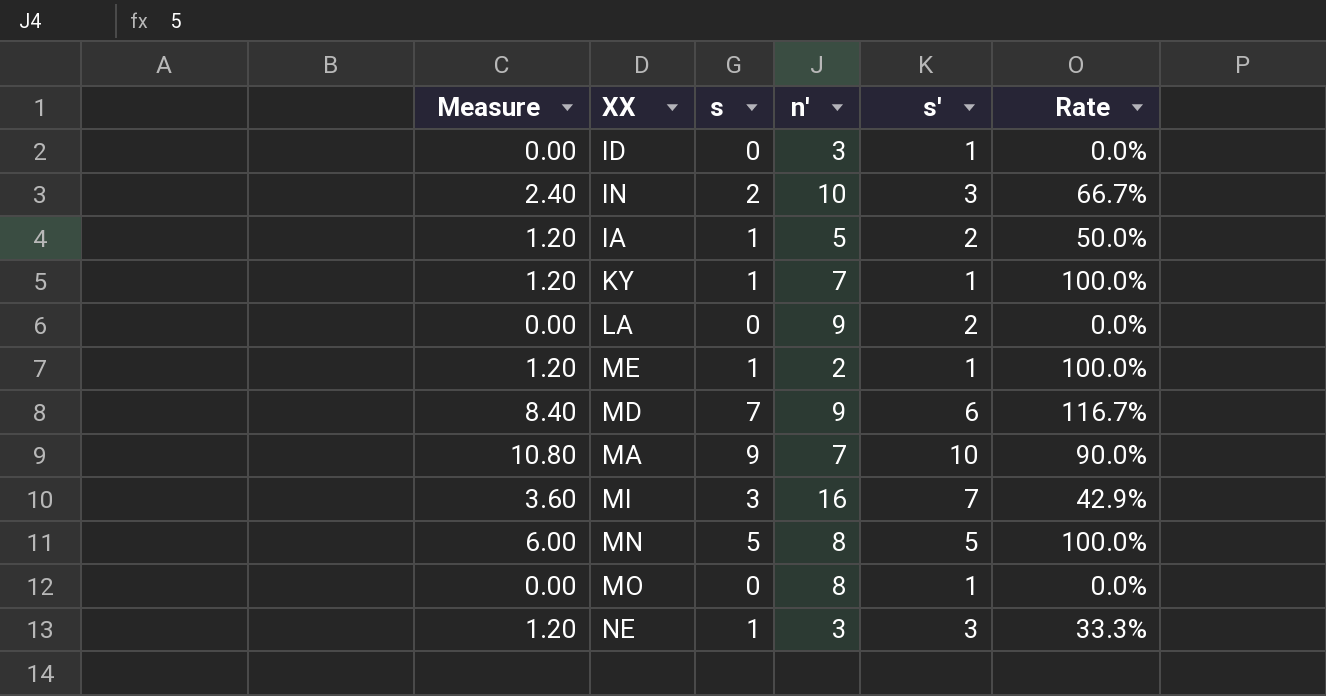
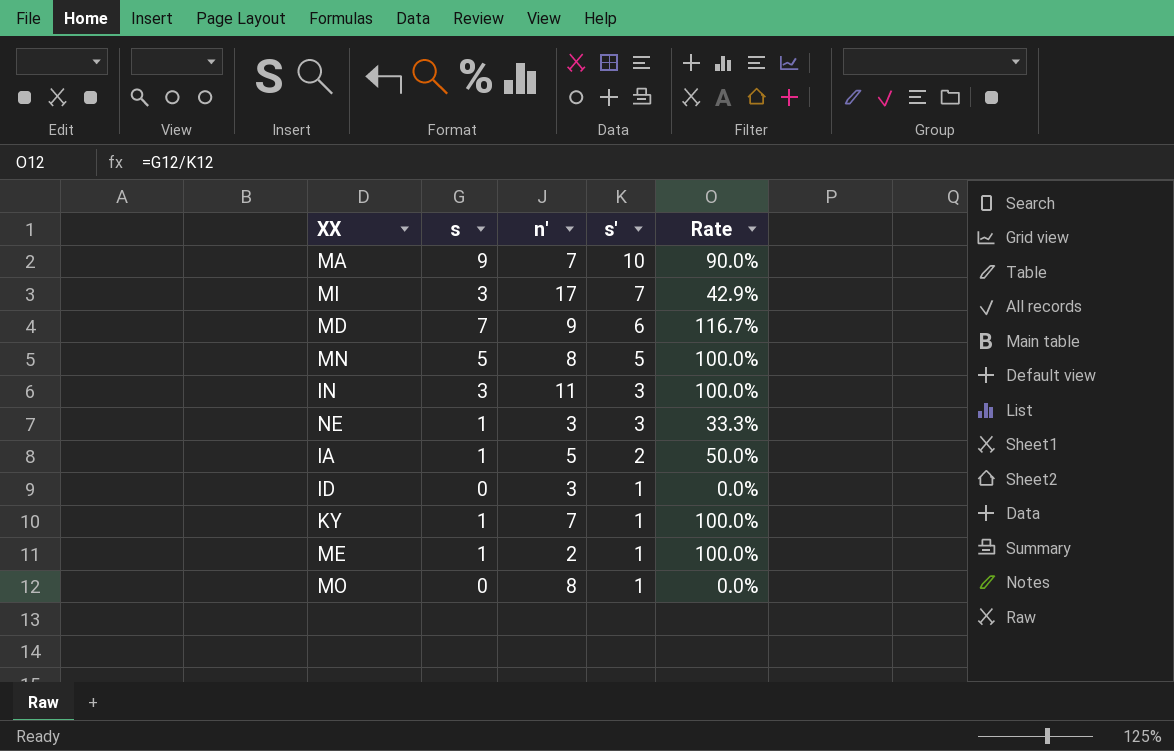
row order: none -> s' descending
column Measure | formula: [s] * 1.2 -> none
row LA: 0.00 | 0 | 9 | 2 | 0.0% -> none
MI | n': 16 -> 17
IN | s: 2 -> 3
IN | n': 10 -> 11
IN | Rate: 66.7% -> 100.0%

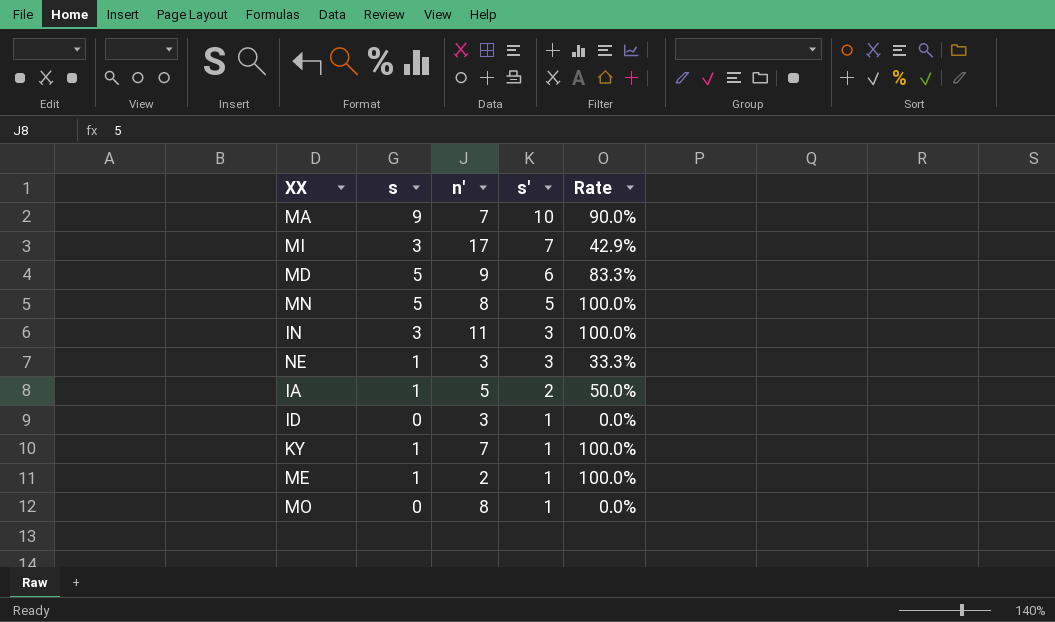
MD | s: 7 -> 5
MD | Rate: 116.7% -> 83.3%

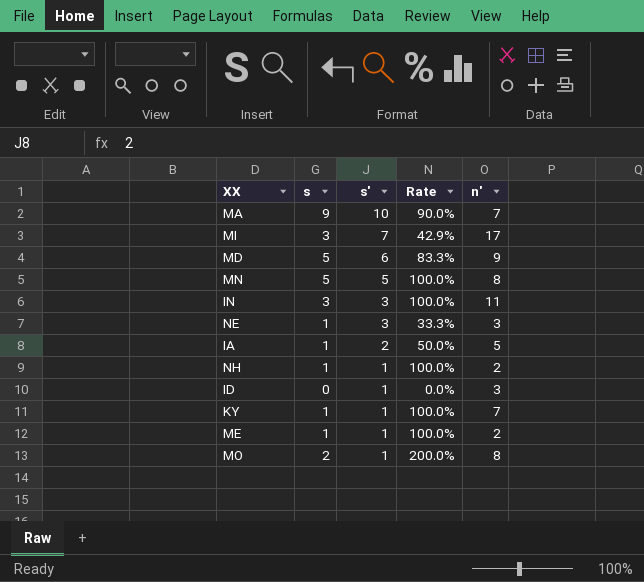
column n' | position: 3 -> 5
row NH: none -> 1 | 1 | 100.0% | 2
MO | s: 0 -> 2
MO | Rate: 0.0% -> 200.0%

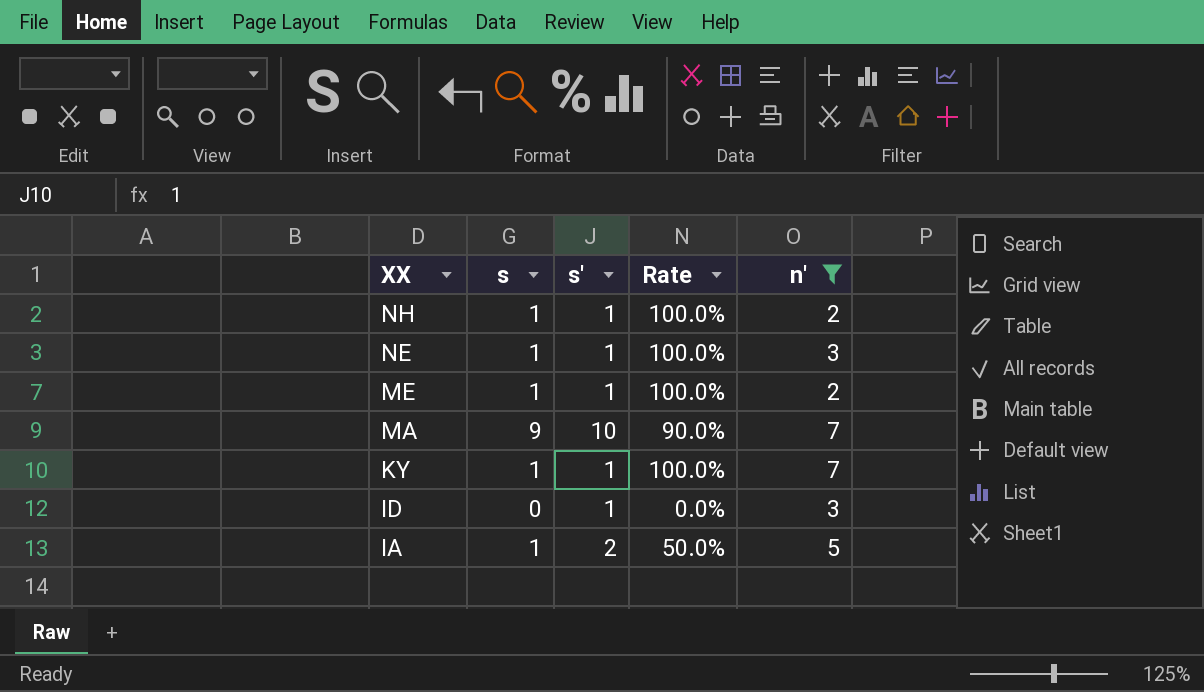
filter: none -> n' <= 7
row order: s' descending -> XX descending
NE | s': 3 -> 1
NE | Rate: 33.3% -> 100.0%

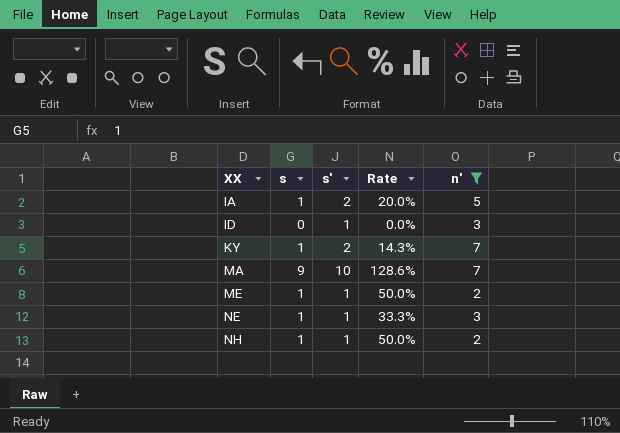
row order: XX descending -> XX ascending
column Rate | formula: [s] / [s'] -> [s] / [n']
KY | s': 1 -> 2

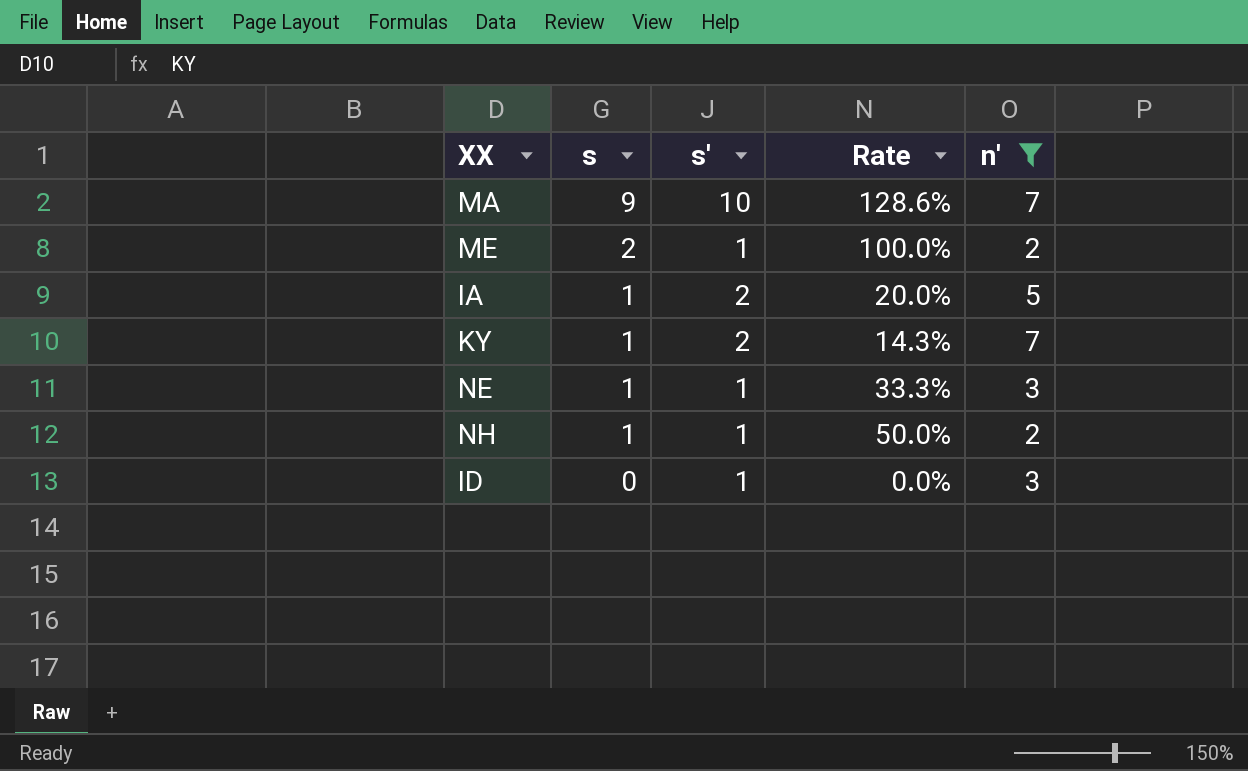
row order: XX ascending -> s descending
ME | s: 1 -> 2
ME | Rate: 50.0% -> 100.0%

